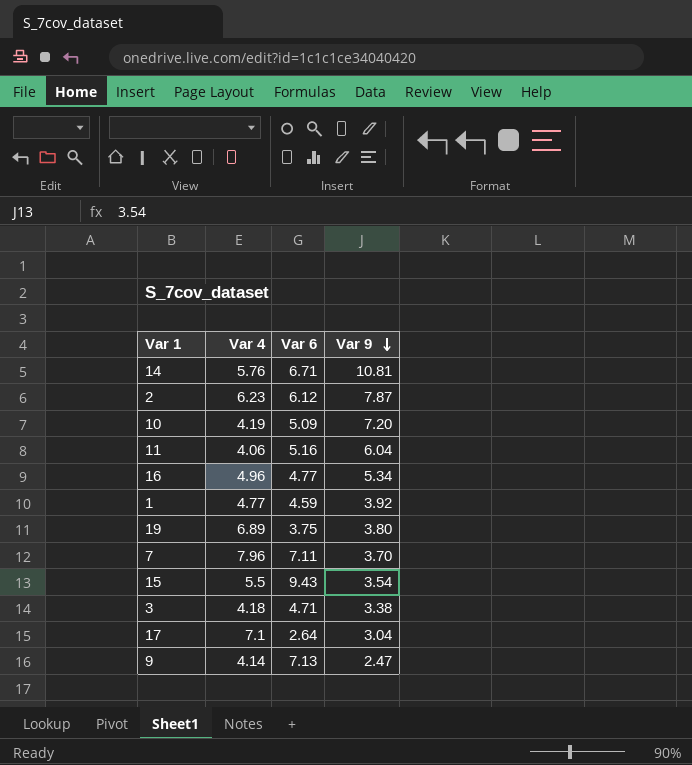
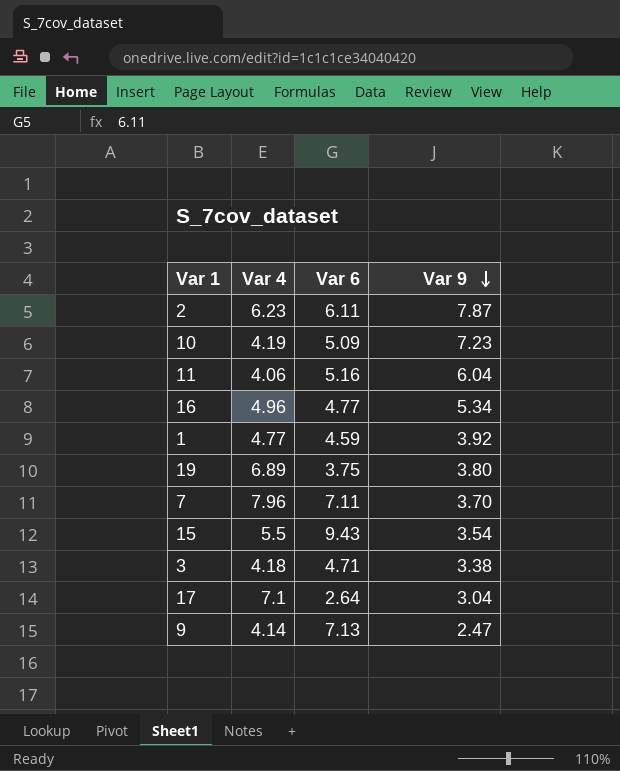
row 14: 5.76 | 6.71 | 10.81 -> none
2 | Var 6: 6.12 -> 6.11
10 | Var 9: 7.20 -> 7.23

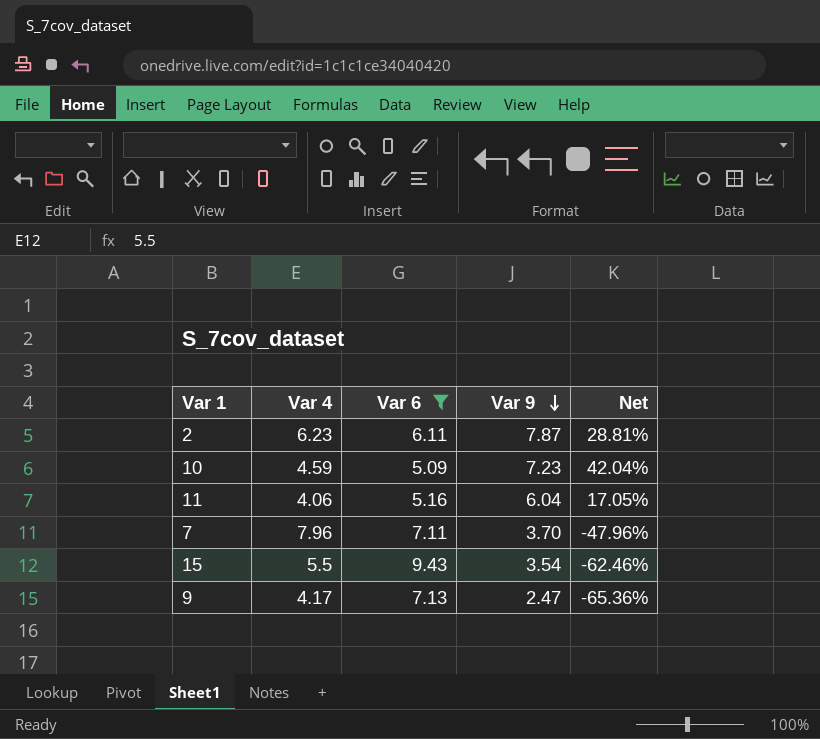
filter: none -> Var 6 >= 5.09
column Net | formula: none -> ([Var 9] - [Var 6]) / [Var 6]
10 | Var 4: 4.19 -> 4.59
9 | Var 4: 4.14 -> 4.17

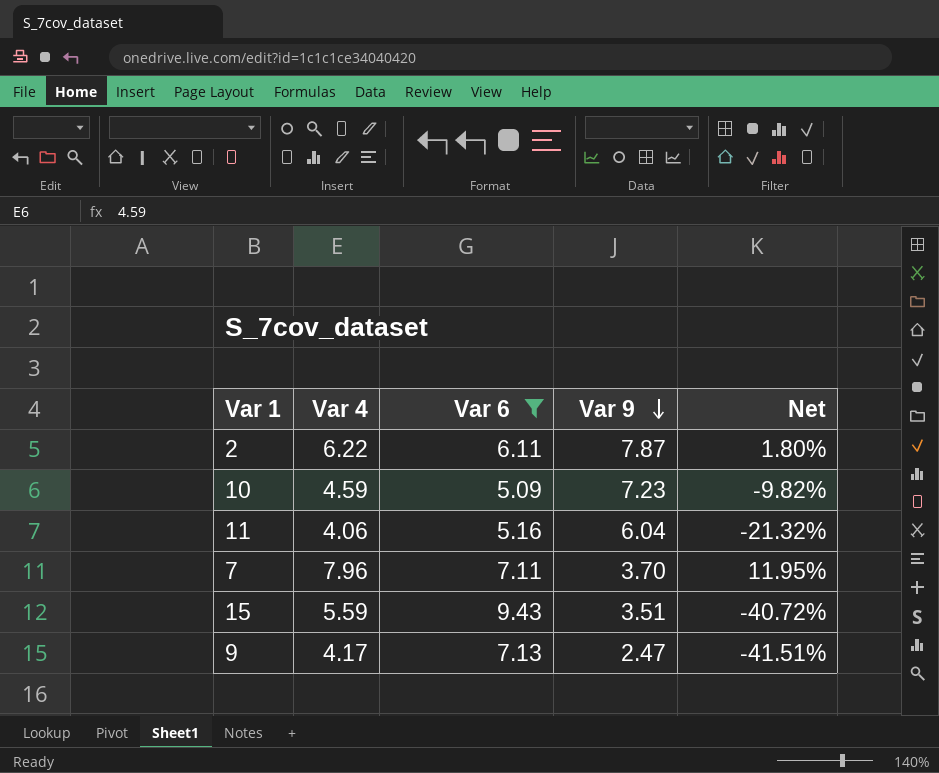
column Net | formula: ([Var 9] - [Var 6]) / [Var 6] -> ([Var 4] - [Var 6]) / [Var 6]
2 | Var 4: 6.23 -> 6.22
15 | Var 4: 5.5 -> 5.59
15 | Var 9: 3.54 -> 3.51

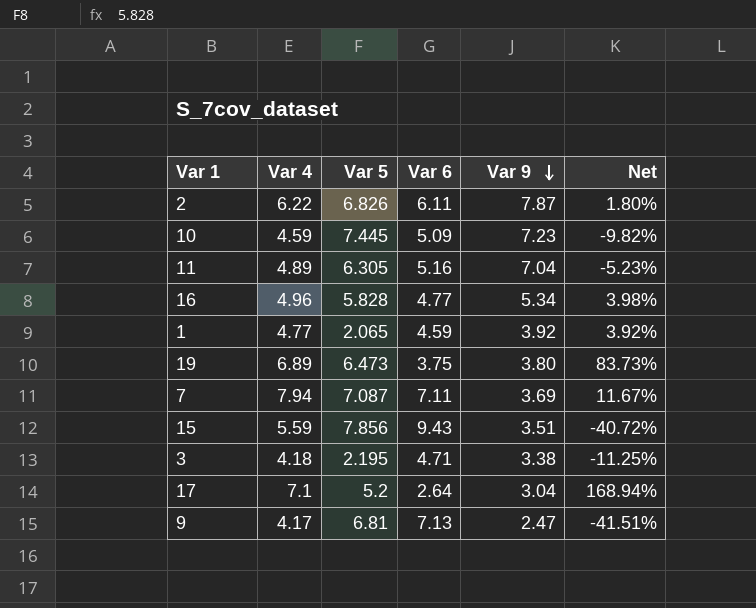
filter: Var 6 >= 5.09 -> none
column Var 5 | position: none -> 3
11 | Var 4: 4.06 -> 4.89
11 | Var 9: 6.04 -> 7.04
11 | Net: -21.32% -> -5.23%
7 | Var 4: 7.96 -> 7.94
7 | Var 9: 3.70 -> 3.69
7 | Net: 11.95% -> 11.67%

